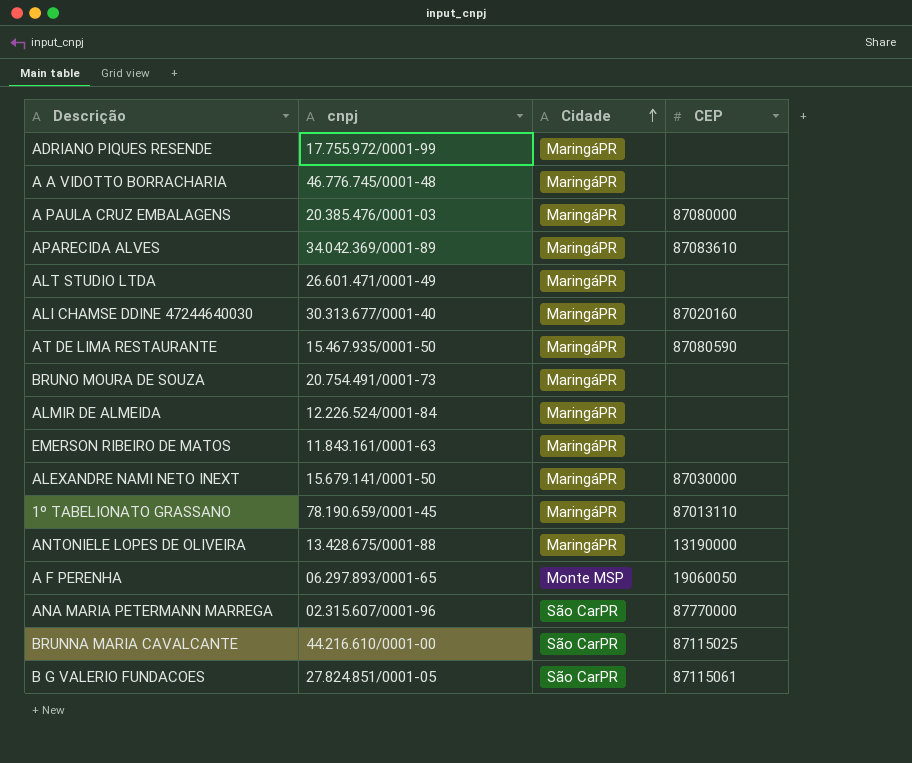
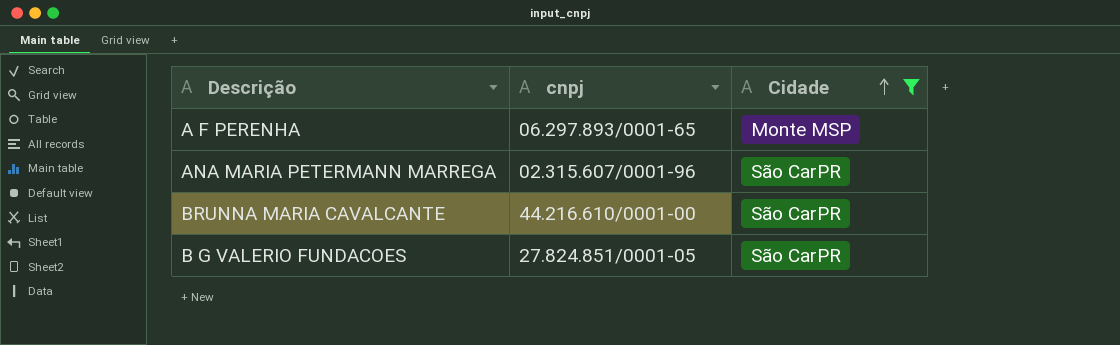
filter: none -> Cidade != MaringáPR
column CEP | position: 4 -> none

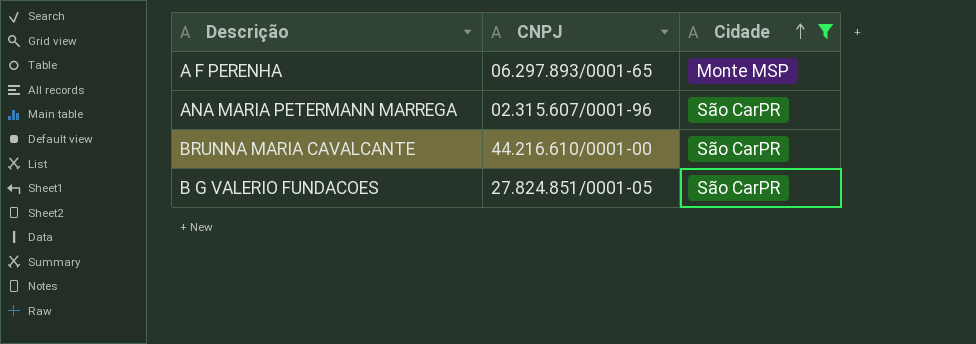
column name: cnpj -> CNPJ

